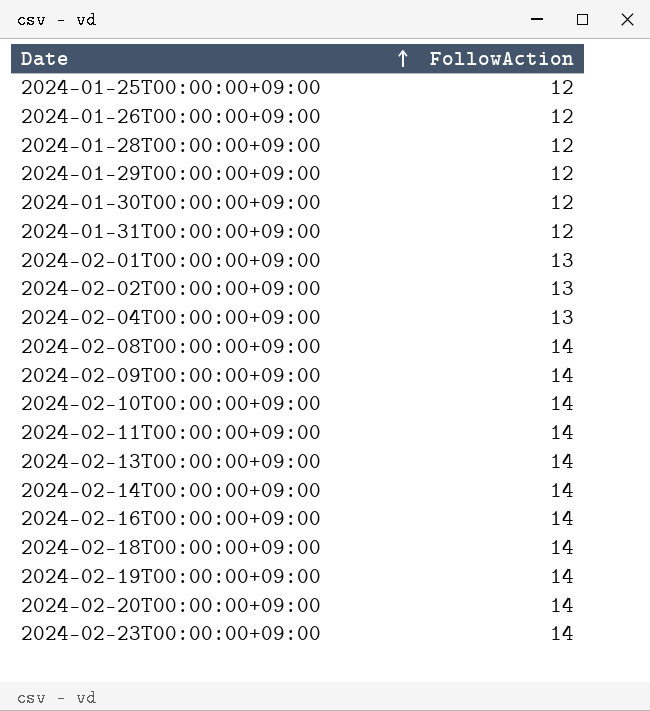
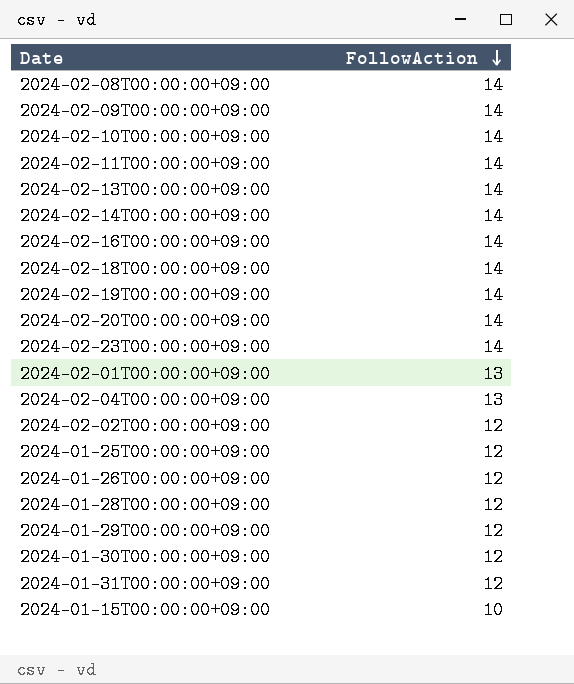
row order: Date ascending -> FollowAction descending
2024-02-02T00:00:00+09:00 | FollowAction: 13 -> 12
row 2024-01-15T00:00:00+09:00: none -> 10

